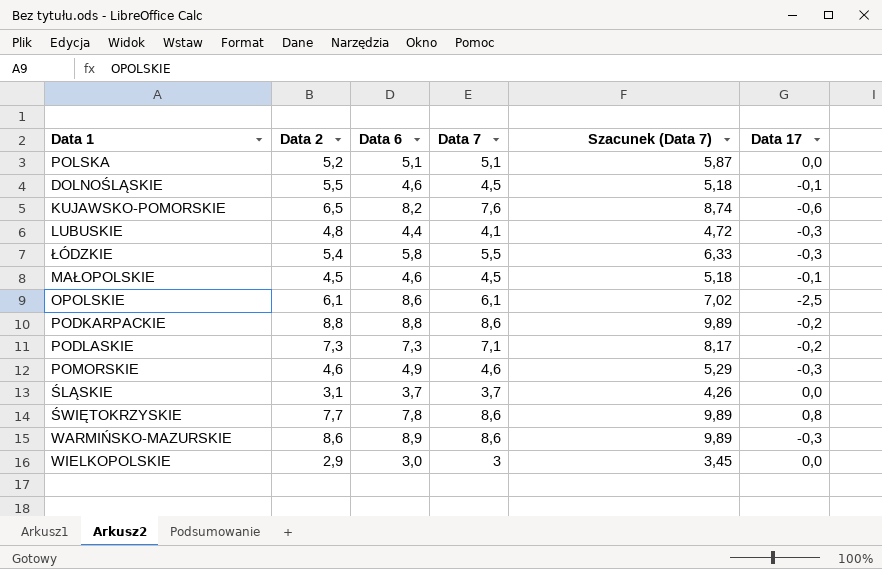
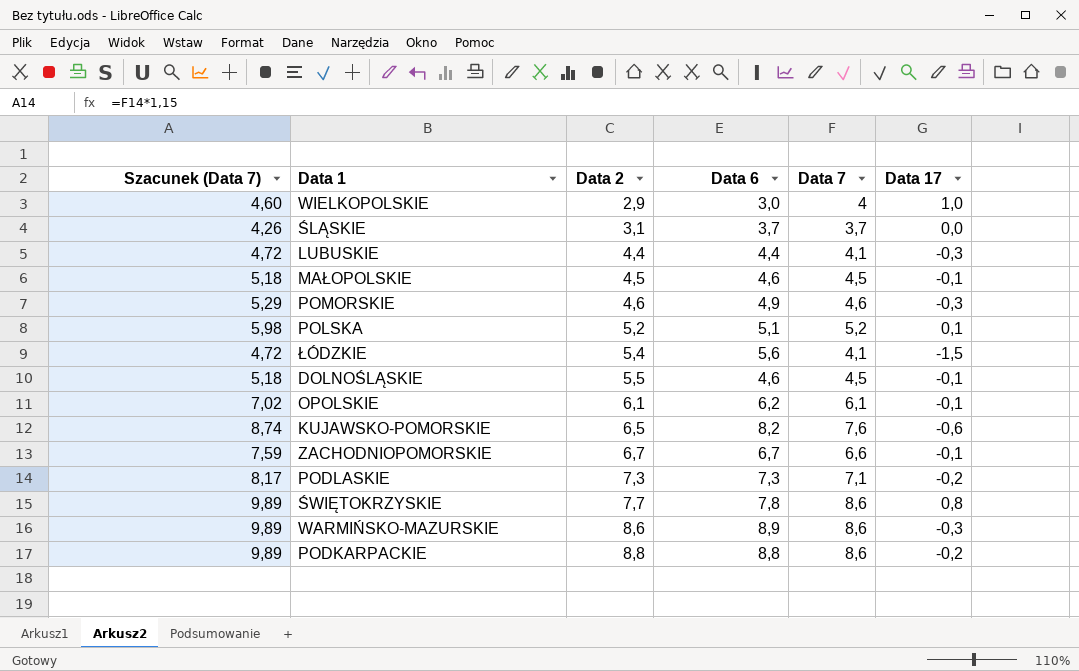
row order: none -> Data 2 ascending
column Szacunek (Data 7) | position: 5 -> 1
WIELKOPOLSKIE | Szacunek (Data 7): 3,45 -> 4,60
WIELKOPOLSKIE | Data 7: 3 -> 4
WIELKOPOLSKIE | Data 17: 0,0 -> 1,0
LUBUSKIE | Data 2: 4,8 -> 4,4
POLSKA | Szacunek (Data 7): 5,87 -> 5,98
POLSKA | Data 7: 5,1 -> 5,2
POLSKA | Data 17: 0,0 -> 0,1
ŁÓDZKIE | Szacunek (Data 7): 6,33 -> 4,72
ŁÓDZKIE | Data 6: 5,8 -> 5,6
ŁÓDZKIE | Data 7: 5,5 -> 4,1
ŁÓDZKIE | Data 17: -0,3 -> -1,5
OPOLSKIE | Data 6: 8,6 -> 6,2
OPOLSKIE | Data 17: -2,5 -> -0,1
row ZACHODNIOPOMORSKIE: none -> 7,59 | 6,7 | 6,7 | 6,6 | -0,1

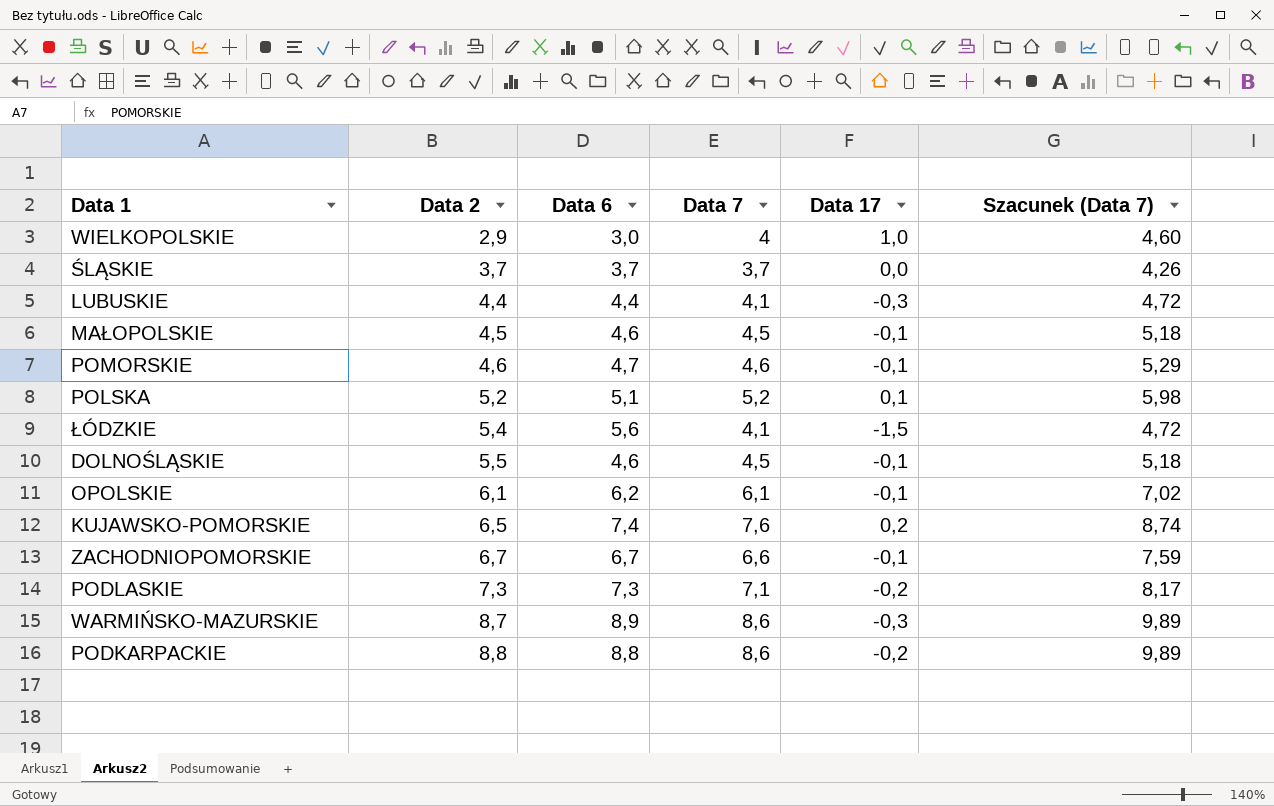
column Szacunek (Data 7) | position: 1 -> 6
row ŚWIĘTOKRZYSKIE: 9,89 | 7,7 | 7,8 | 8,6 | 0,8 -> none
ŚLĄSKIE | Data 2: 3,1 -> 3,7
POMORSKIE | Data 6: 4,9 -> 4,7
POMORSKIE | Data 17: -0,3 -> -0,1
KUJAWSKO-POMORSKIE | Data 6: 8,2 -> 7,4
KUJAWSKO-POMORSKIE | Data 17: -0,6 -> 0,2
WARMIŃSKO-MAZURSKIE | Data 2: 8,6 -> 8,7

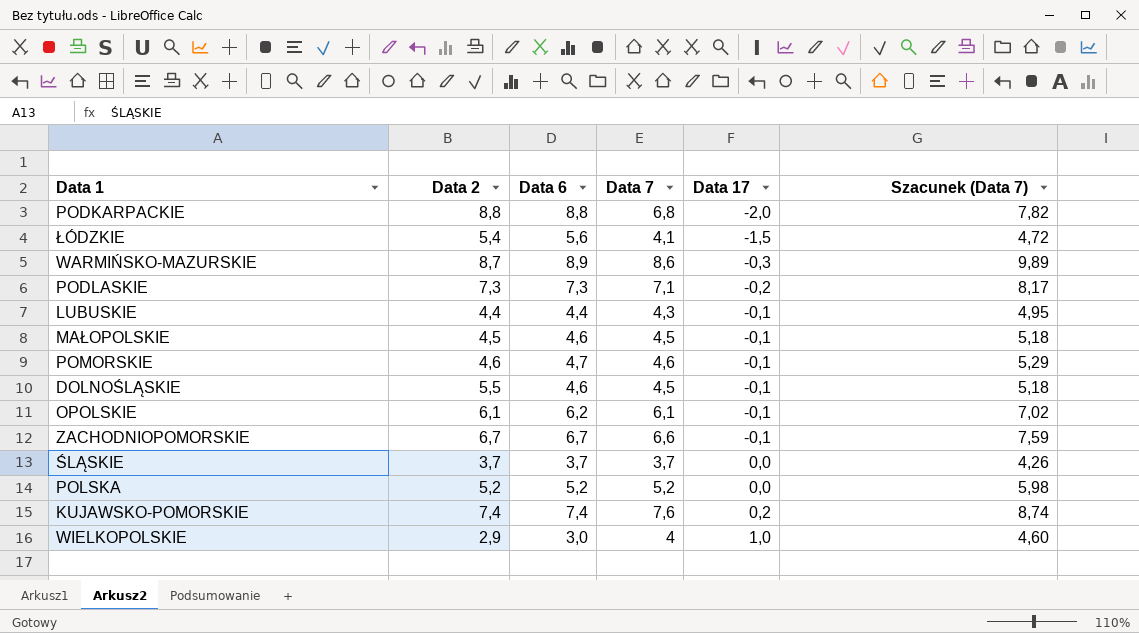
row order: Data 2 ascending -> Data 17 ascending
PODKARPACKIE | Data 7: 8,6 -> 6,8
PODKARPACKIE | Data 17: -0,2 -> -2,0
PODKARPACKIE | Szacunek (Data 7): 9,89 -> 7,82
LUBUSKIE | Data 7: 4,1 -> 4,3
LUBUSKIE | Data 17: -0,3 -> -0,1
LUBUSKIE | Szacunek (Data 7): 4,72 -> 4,95
POLSKA | Data 6: 5,1 -> 5,2
POLSKA | Data 17: 0,1 -> 0,0
KUJAWSKO-POMORSKIE | Data 2: 6,5 -> 7,4

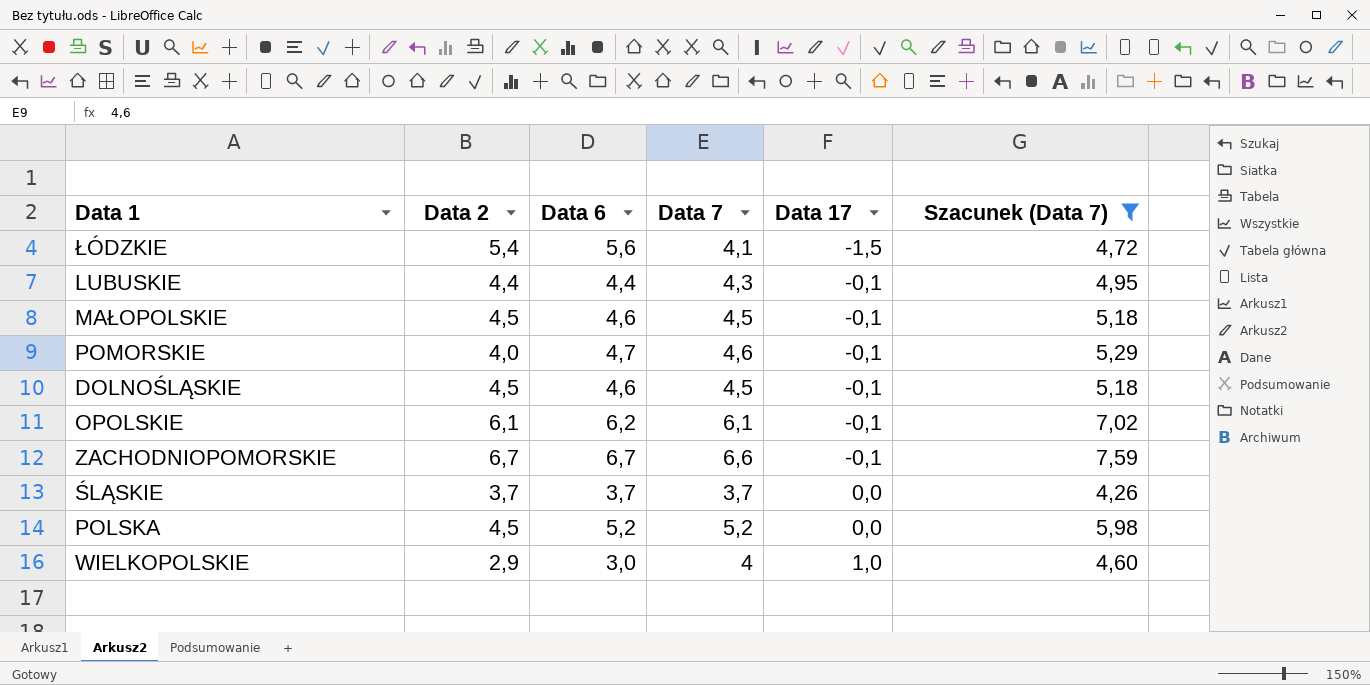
filter: none -> Szacunek (Data 7) <= 7,59
POMORSKIE | Data 2: 4,6 -> 4,0
DOLNOŚLĄSKIE | Data 2: 5,5 -> 4,5
POLSKA | Data 2: 5,2 -> 4,5

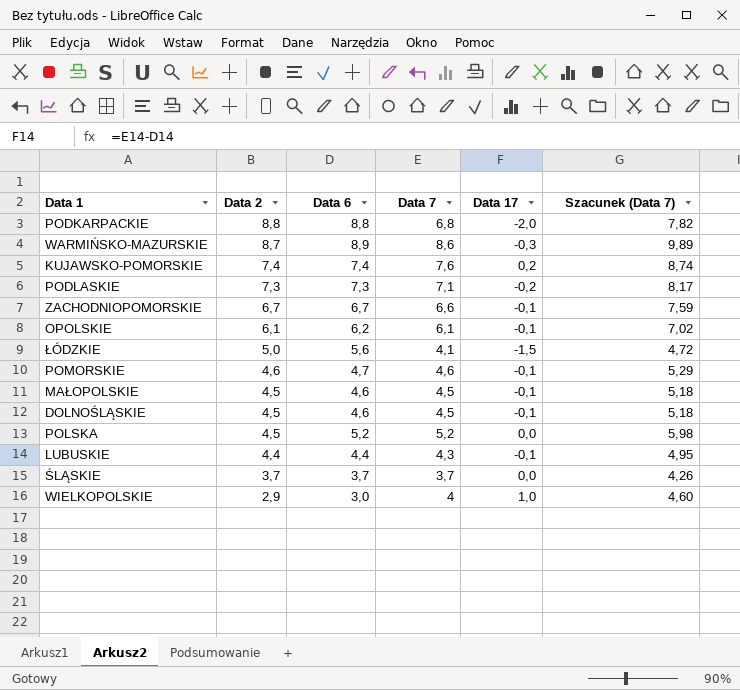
filter: Szacunek (Data 7) <= 7,59 -> none
row order: Data 17 ascending -> Data 2 descending
ŁÓDZKIE | Data 2: 5,4 -> 5,0
POMORSKIE | Data 2: 4,0 -> 4,6

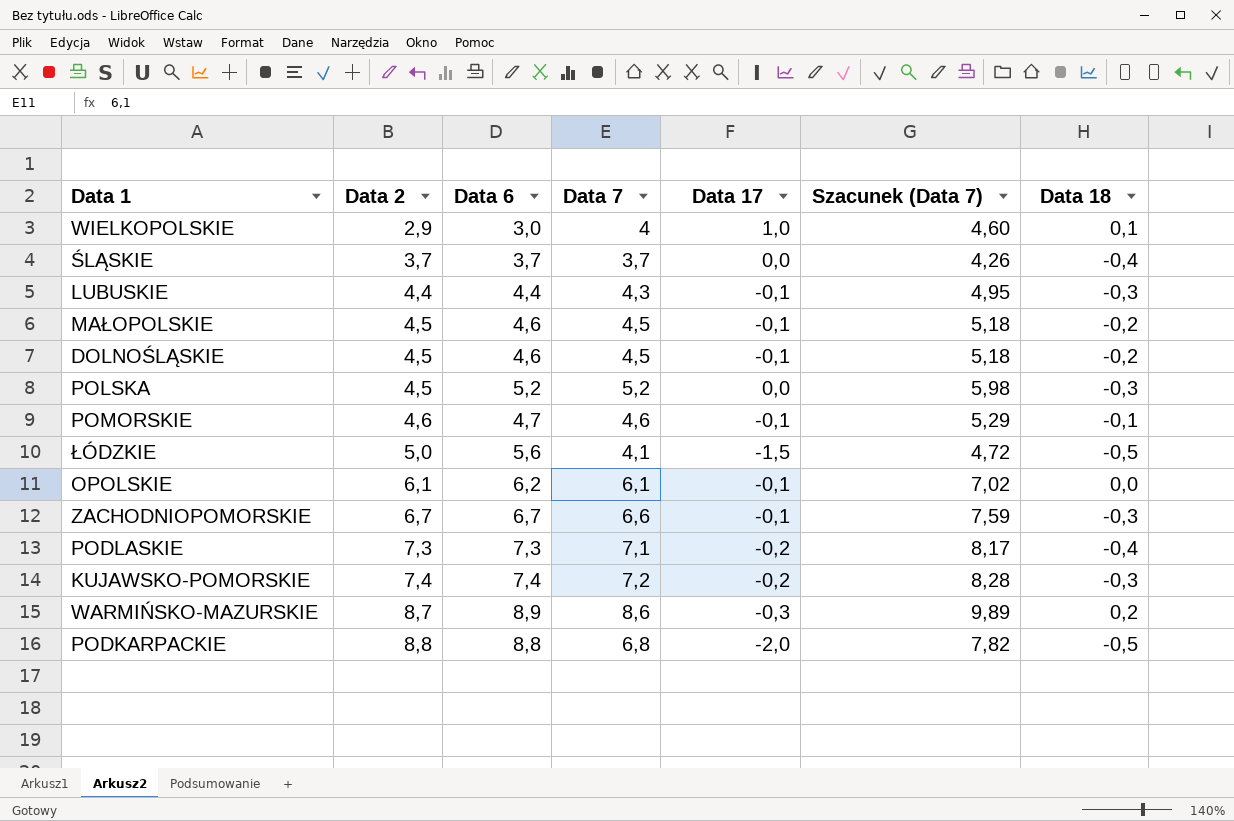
row order: Data 2 descending -> Data 2 ascending
column Data 18 | position: none -> 7
KUJAWSKO-POMORSKIE | Data 7: 7,6 -> 7,2
KUJAWSKO-POMORSKIE | Data 17: 0,2 -> -0,2
KUJAWSKO-POMORSKIE | Szacunek (Data 7): 8,74 -> 8,28

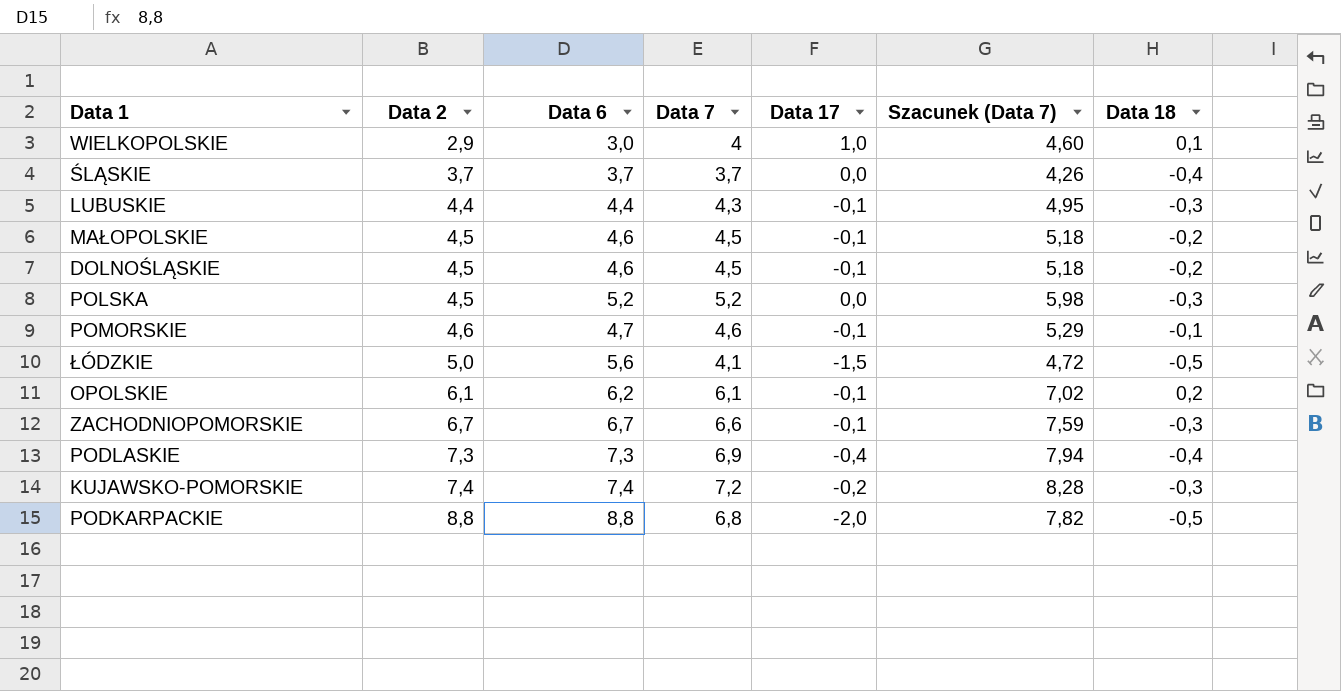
row WARMIŃSKO-MAZURSKIE: 8,7 | 8,9 | 8,6 | -0,3 | 9,89 | 0,2 -> none
OPOLSKIE | Data 18: 0,0 -> 0,2
PODLASKIE | Data 7: 7,1 -> 6,9
PODLASKIE | Data 17: -0,2 -> -0,4
PODLASKIE | Szacunek (Data 7): 8,17 -> 7,94

